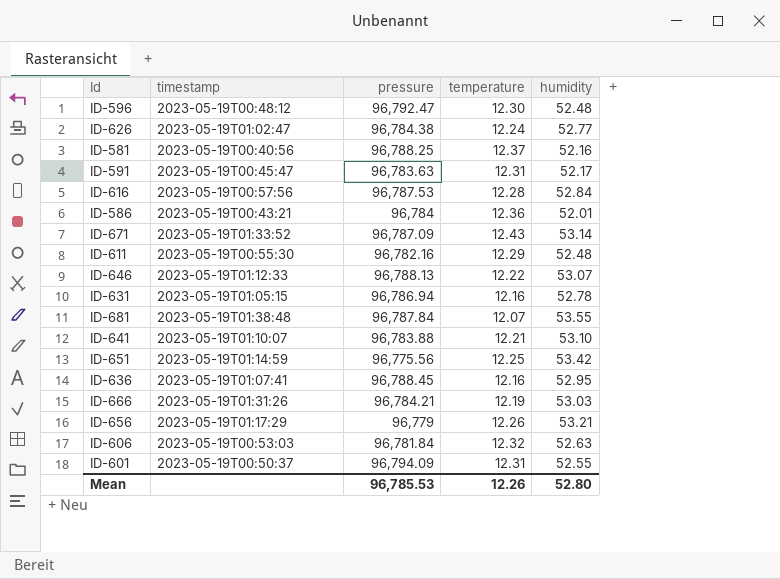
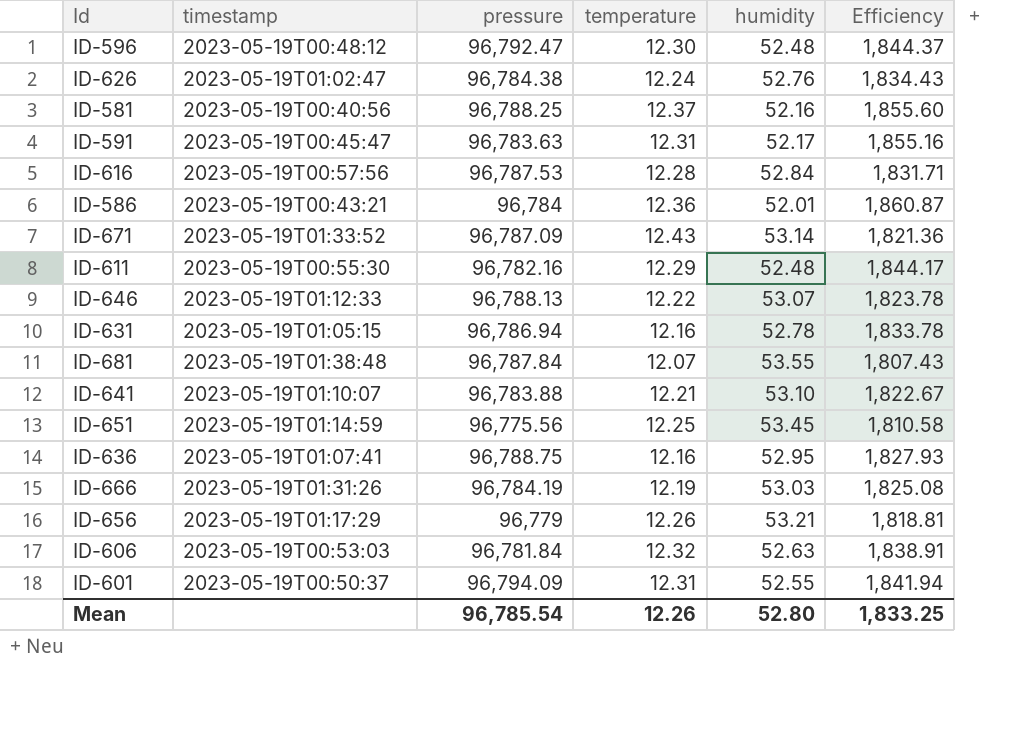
column Efficiency | formula: none -> [pressure] / [humidity]
ID-626 | humidity: 52.77 -> 52.76
ID-651 | humidity: 53.42 -> 53.45
ID-636 | pressure: 96,788.45 -> 96,788.75
ID-666 | pressure: 96,784.21 -> 96,784.19
Mean | pressure: 96,785.53 -> 96,785.54

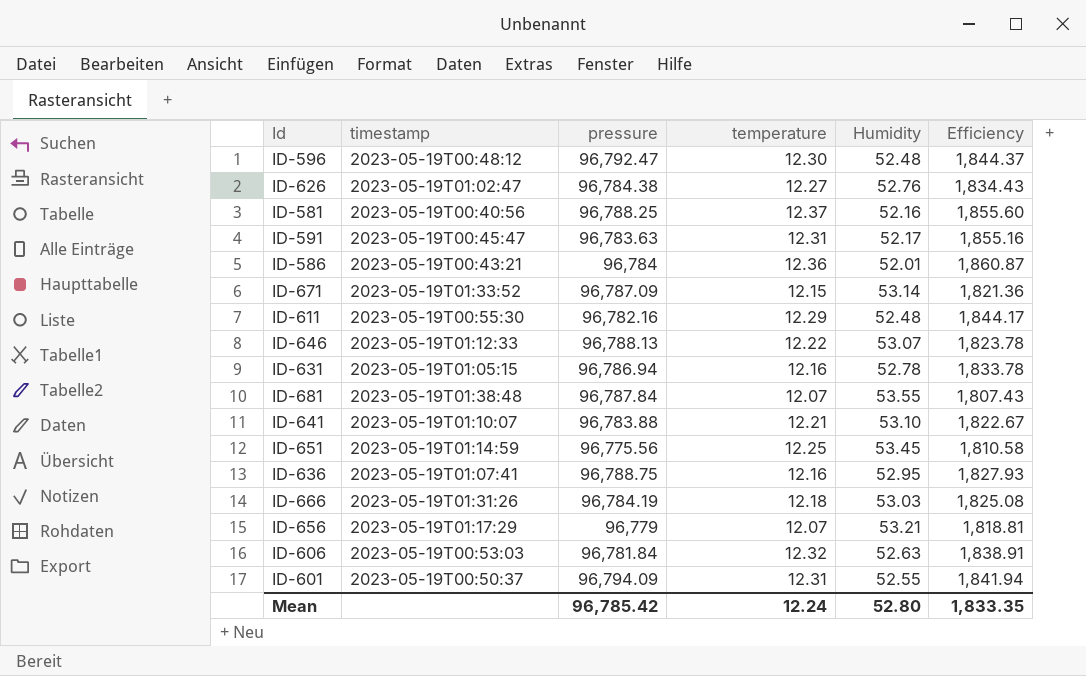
column name: humidity -> Humidity
row ID-616: 2023-05-19T00:57:56 | 96,787.53 | 12.28 | 52.84 | 1,831.71 -> none
ID-626 | temperature: 12.24 -> 12.27
ID-671 | temperature: 12.43 -> 12.15
ID-666 | temperature: 12.19 -> 12.18
ID-656 | temperature: 12.26 -> 12.07
Mean | pressure: 96,785.54 -> 96,785.42
Mean | temperature: 12.26 -> 12.24
Mean | Efficiency: 1,833.25 -> 1,833.35

